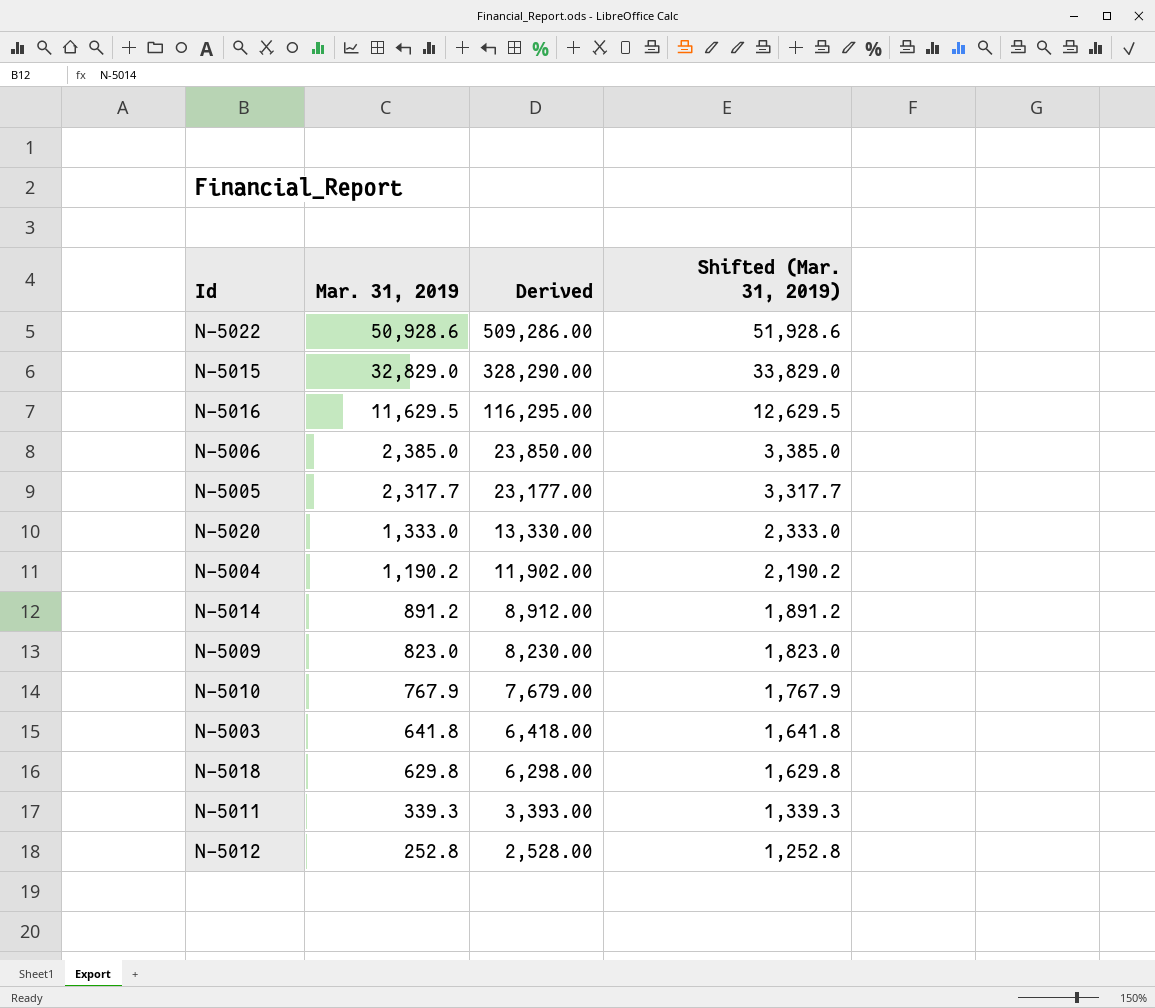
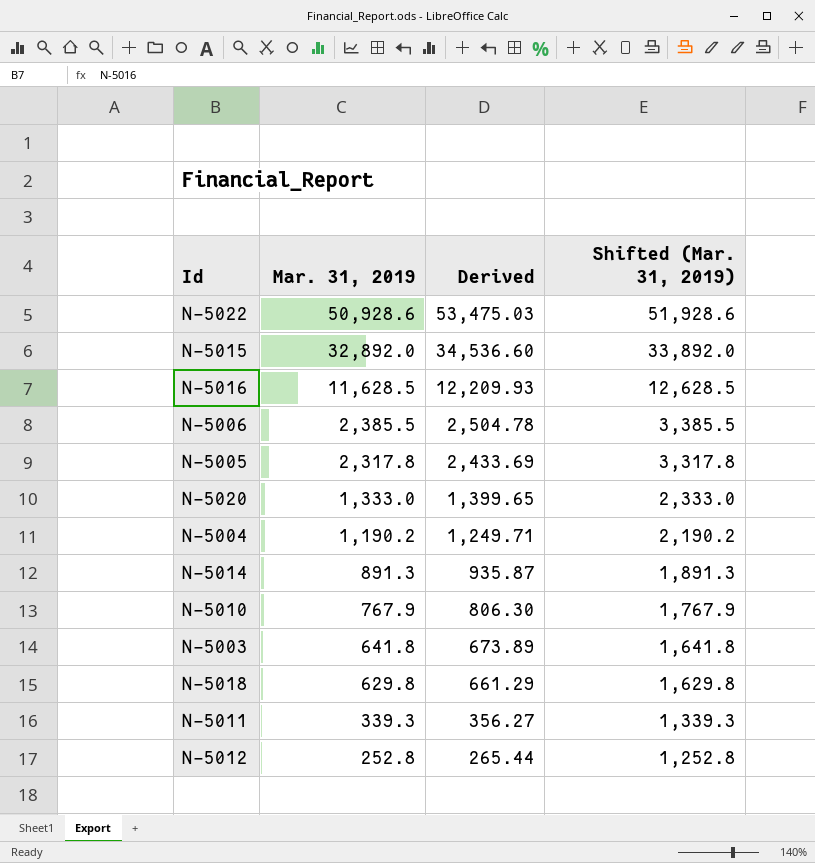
column Derived | formula: [Mar. 31, 2019] * 10 -> [Mar. 31, 2019] * 1.05
row N-5009: 823.0 | 8,230.00 | 1,823.0 -> none
N-5015 | Mar. 31, 2019: 32,829.0 -> 32,892.0
N-5015 | Shifted (Mar. 31, 2019): 33,829.0 -> 33,892.0
N-5016 | Mar. 31, 2019: 11,629.5 -> 11,628.5
N-5016 | Shifted (Mar. 31, 2019): 12,629.5 -> 12,628.5
N-5006 | Mar. 31, 2019: 2,385.0 -> 2,385.5
N-5006 | Shifted (Mar. 31, 2019): 3,385.0 -> 3,385.5
N-5005 | Mar. 31, 2019: 2,317.7 -> 2,317.8
N-5005 | Shifted (Mar. 31, 2019): 3,317.7 -> 3,317.8
N-5014 | Mar. 31, 2019: 891.2 -> 891.3
N-5014 | Shifted (Mar. 31, 2019): 1,891.2 -> 1,891.3

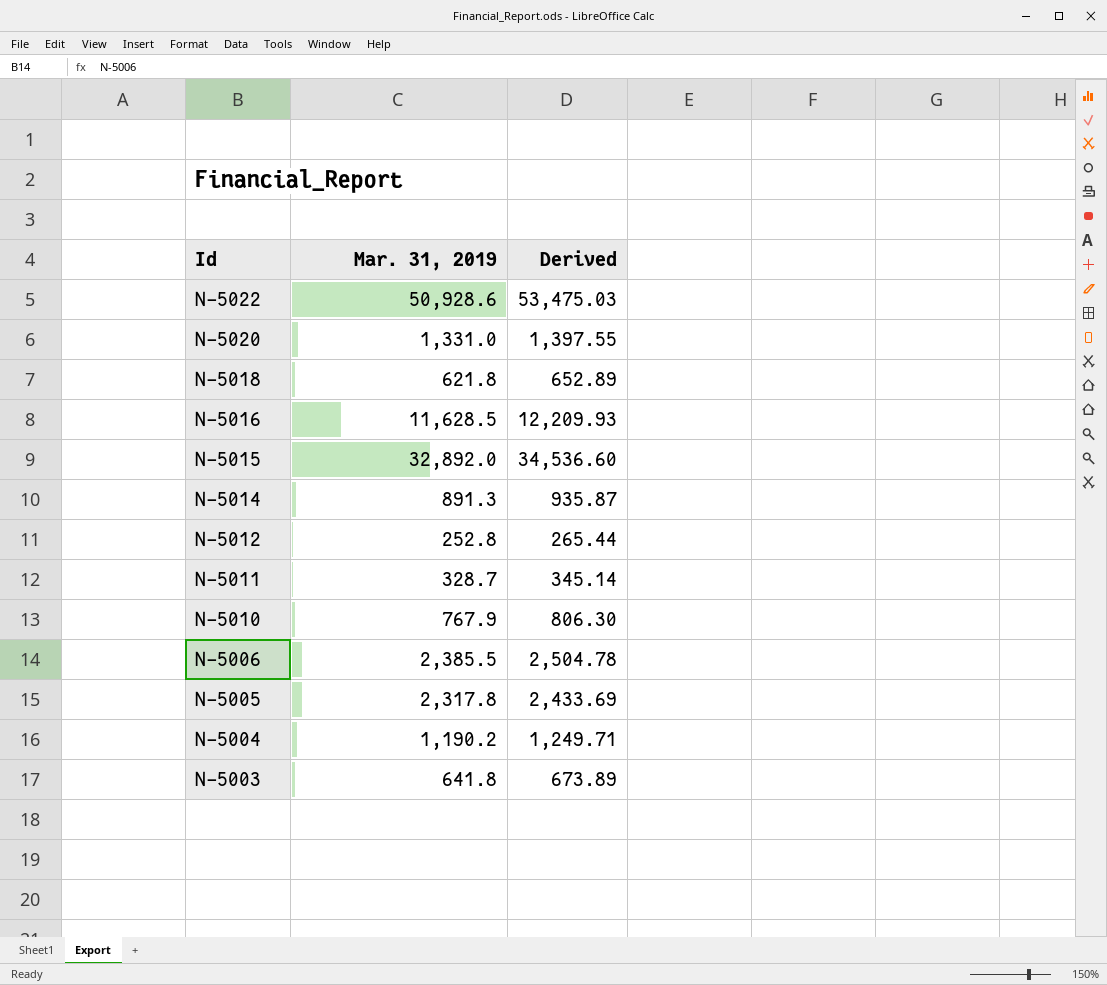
row order: Mar. 31, 2019 descending -> Id descending
column Shifted (Mar. 31, 2019) | formula: [Mar. 31, 2019] + 1000 -> none
N-5020 | Mar. 31, 2019: 1,333.0 -> 1,331.0
N-5020 | Derived: 1,399.65 -> 1,397.55
N-5018 | Mar. 31, 2019: 629.8 -> 621.8
N-5018 | Derived: 661.29 -> 652.89
N-5011 | Mar. 31, 2019: 339.3 -> 328.7
N-5011 | Derived: 356.27 -> 345.14

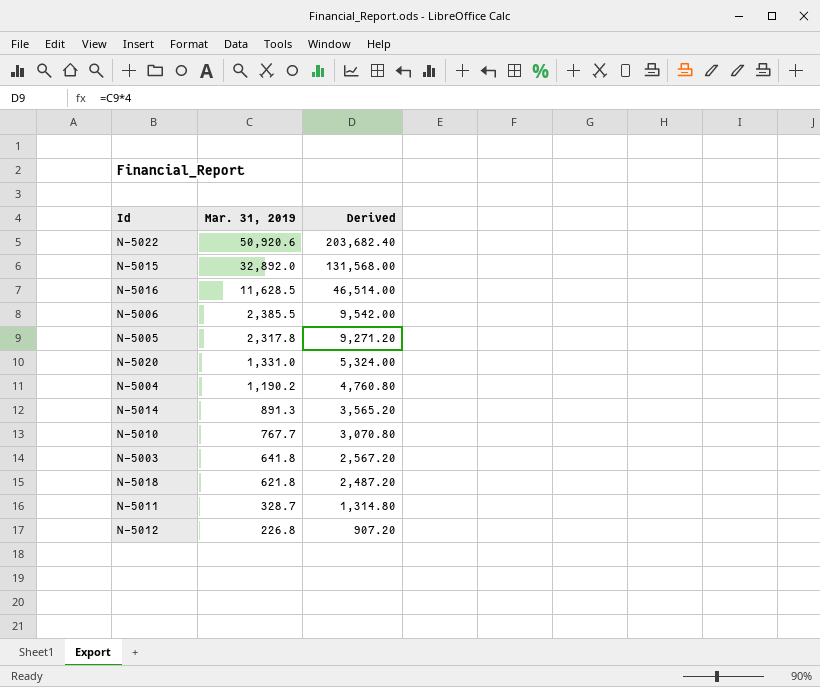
row order: Id descending -> Mar. 31, 2019 descending
column Derived | formula: [Mar. 31, 2019] * 1.05 -> [Mar. 31, 2019] * 4
N-5022 | Mar. 31, 2019: 50,928.6 -> 50,920.6
N-5010 | Mar. 31, 2019: 767.9 -> 767.7
N-5012 | Mar. 31, 2019: 252.8 -> 226.8

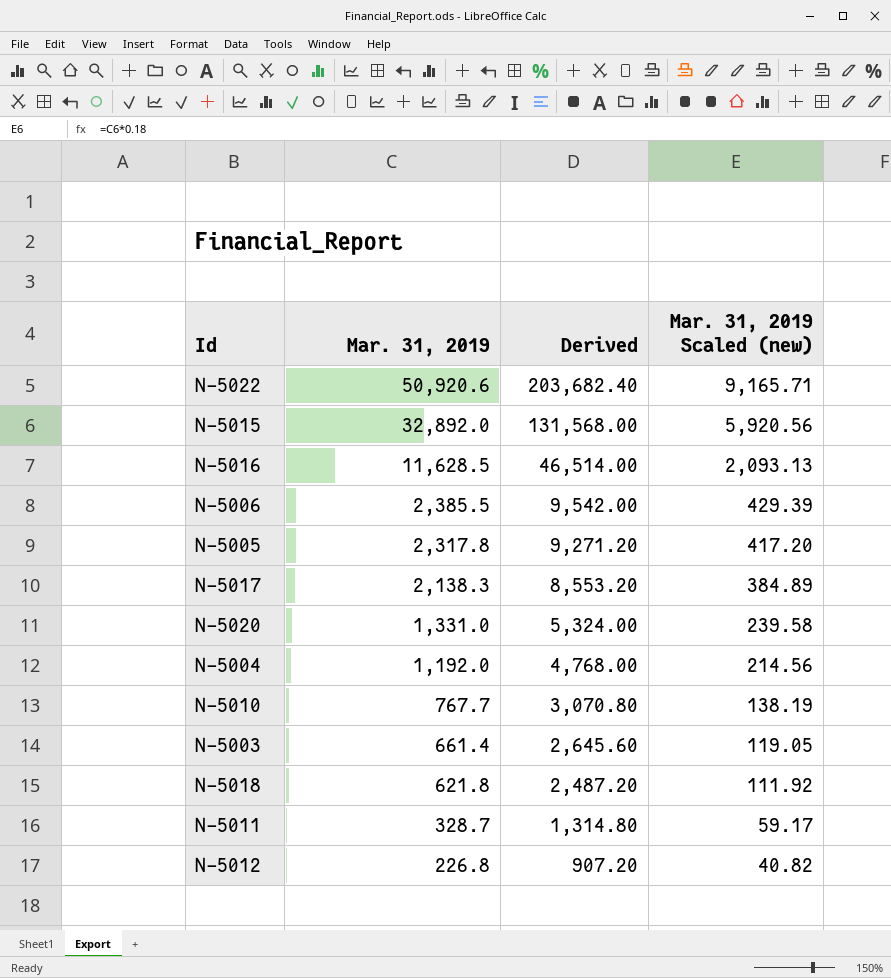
column Mar. 31, 2019 Scaled (new) | formula: none -> [Mar. 31, 2019] * 0.18
row N-5014: 891.3 | 3,565.20 -> none
row N-5017: none -> 2,138.3 | 8,553.20 | 384.89
N-5004 | Mar. 31, 2019: 1,190.2 -> 1,192.0
N-5004 | Derived: 4,760.80 -> 4,768.00
N-5003 | Mar. 31, 2019: 641.8 -> 661.4
N-5003 | Derived: 2,567.20 -> 2,645.60

